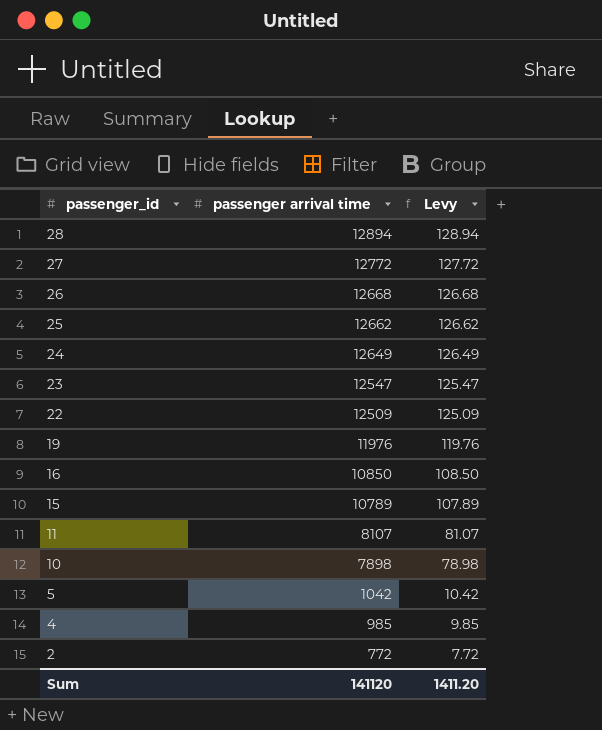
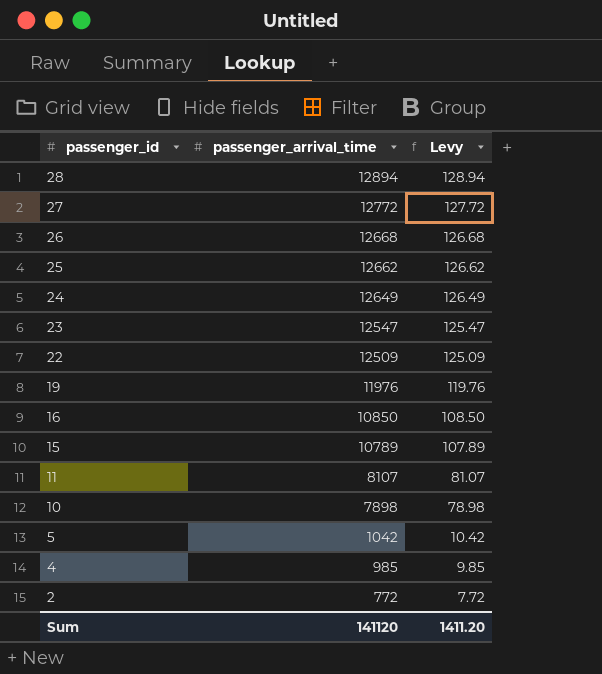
column name: passenger arrival time -> passenger_arrival_time

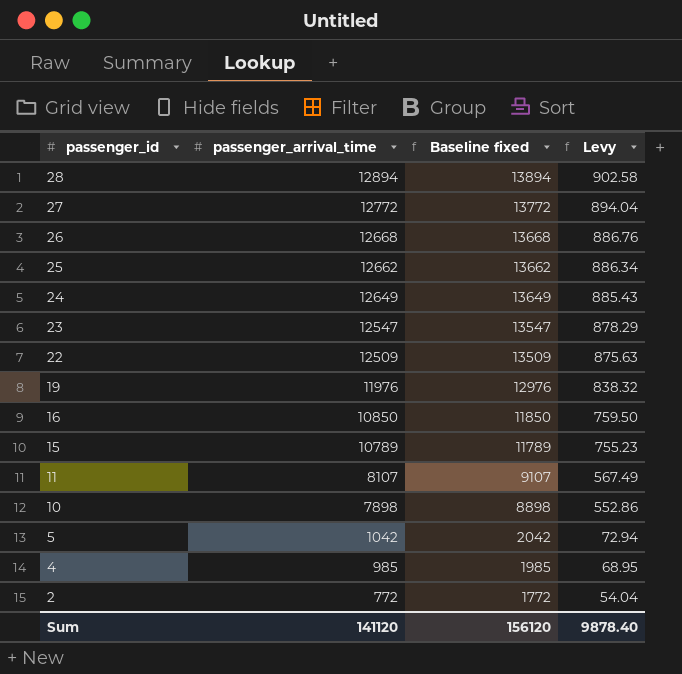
column Baseline fixed | formula: none -> [passenger_arrival_time] + 1000
column Levy | formula: [passenger_arrival_time] * 0.01 -> [passenger_arrival_time] * 0.07
Sum | Levy: 1411.20 -> 9878.40

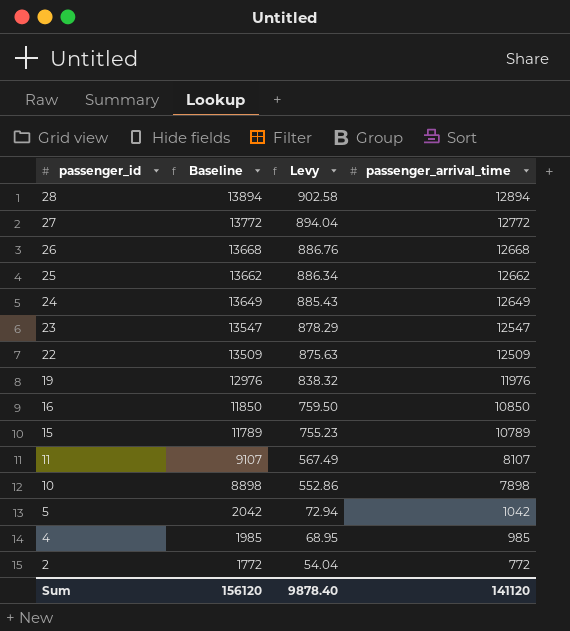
column name: Baseline fixed -> Baseline
column passenger_arrival_time | position: 2 -> 4

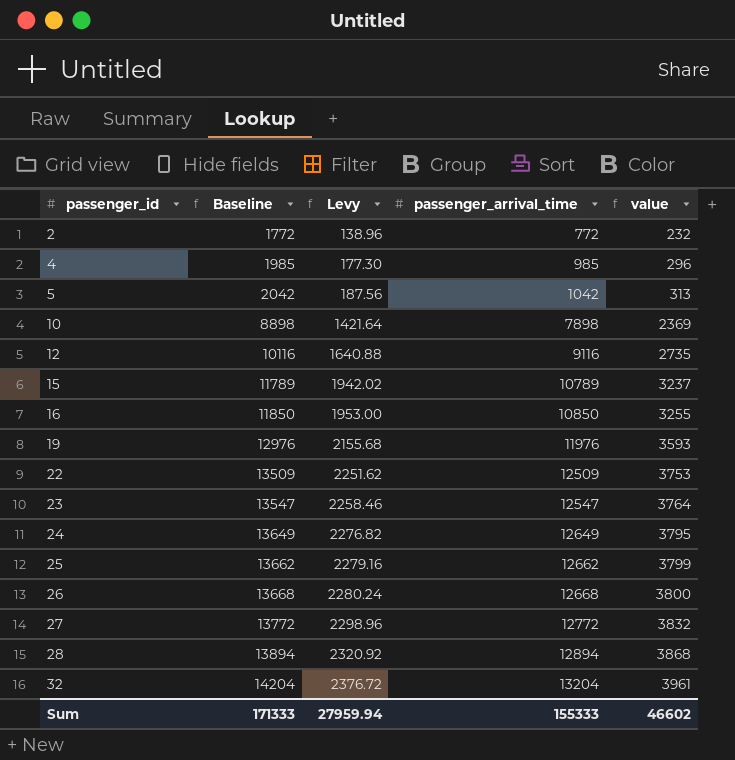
row order: passenger_id descending -> passenger_id ascending
column Levy | formula: [passenger_arrival_time] * 0.07 -> [passenger_arrival_time] * 0.18
column value | formula: none -> [passenger_arrival_time] * 0.3
row 11: 9107 | 567.49 | 8107 -> none
row 12: none -> 10116 | 1640.88 | 9116 | 2735
row 32: none -> 14204 | 2376.72 | 13204 | 3961
Sum | Baseline: 156120 -> 171333
Sum | Levy: 9878.40 -> 27959.94
Sum | passenger_arrival_time: 141120 -> 155333

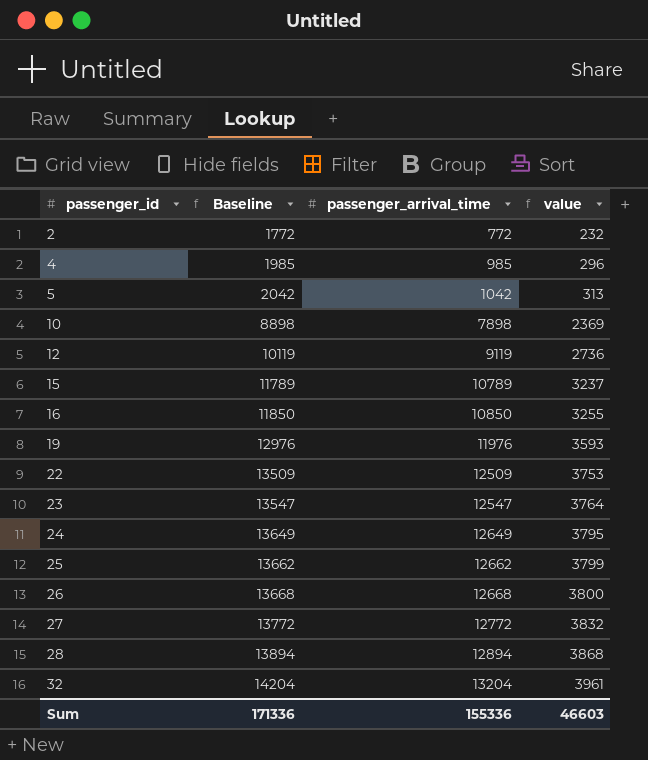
column Levy | formula: [passenger_arrival_time] * 0.18 -> none
12 | Baseline: 10116 -> 10119
12 | passenger_arrival_time: 9116 -> 9119
12 | value: 2735 -> 2736
Sum | Baseline: 171333 -> 171336
Sum | passenger_arrival_time: 155333 -> 155336
Sum | value: 46602 -> 46603

